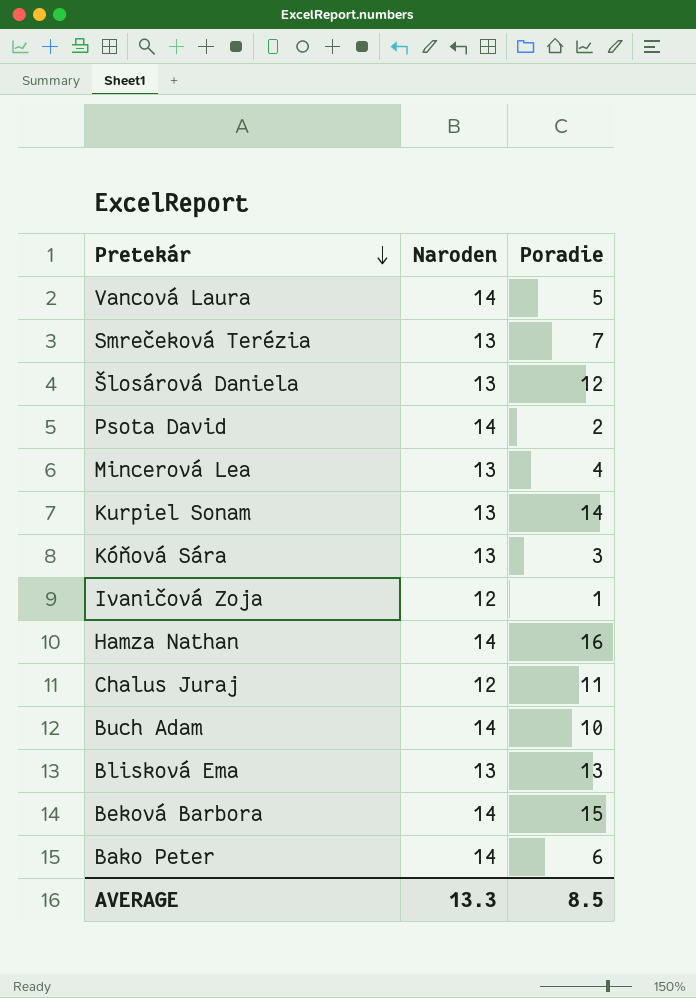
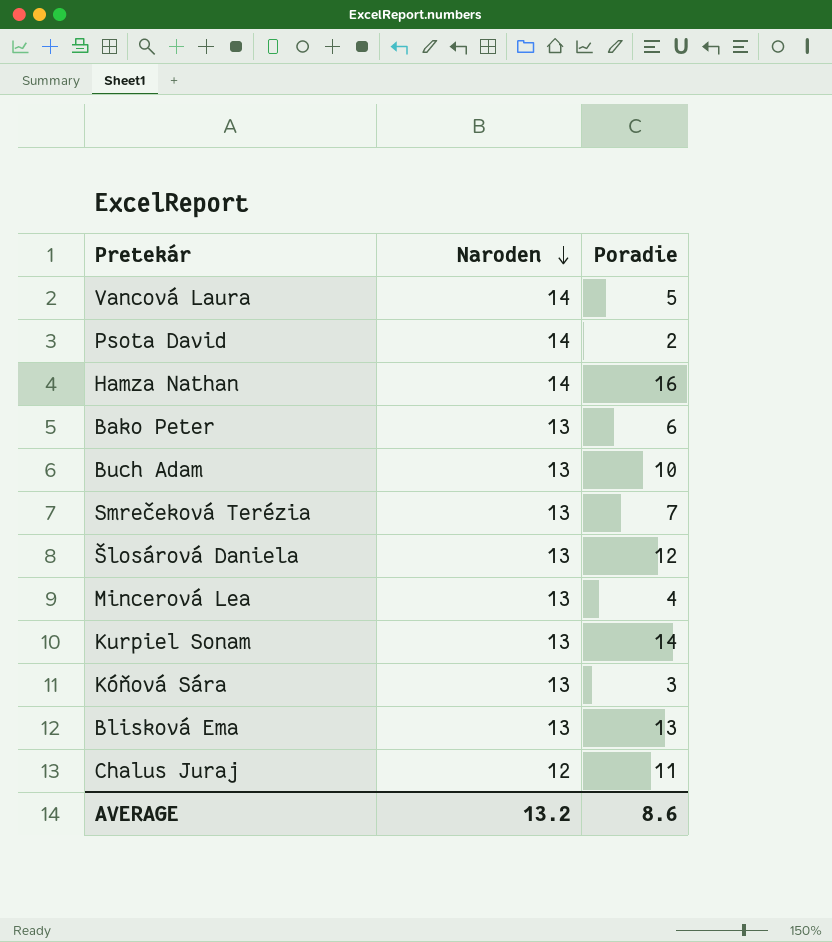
row order: Pretekár descending -> Naroden descending
row Ivaničová Zoja: 12 | 1 -> none
row Beková Barbora: 14 | 15 -> none
Bako Peter | Naroden: 14 -> 13
Buch Adam | Naroden: 14 -> 13
AVERAGE | Naroden: 13.3 -> 13.2
AVERAGE | Poradie: 8.5 -> 8.6

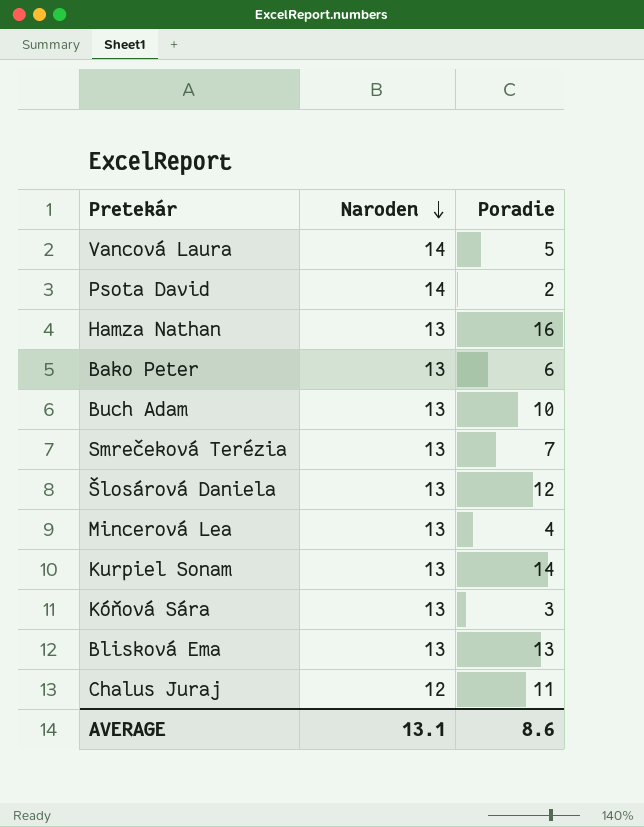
Hamza Nathan | Naroden: 14 -> 13
AVERAGE | Naroden: 13.2 -> 13.1

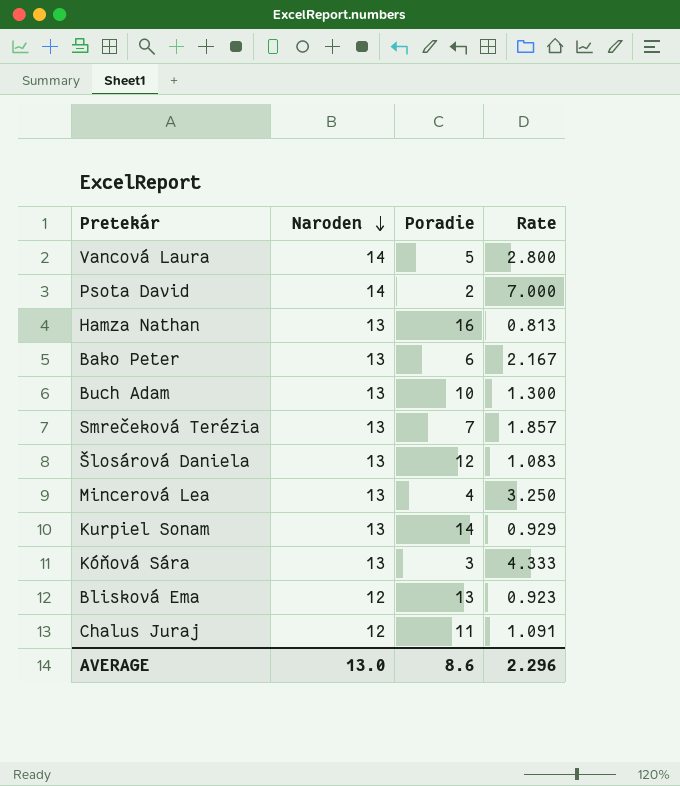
column Rate | formula: none -> [Naroden] / [Poradie]
Blisková Ema | Naroden: 13 -> 12
AVERAGE | Naroden: 13.1 -> 13.0

